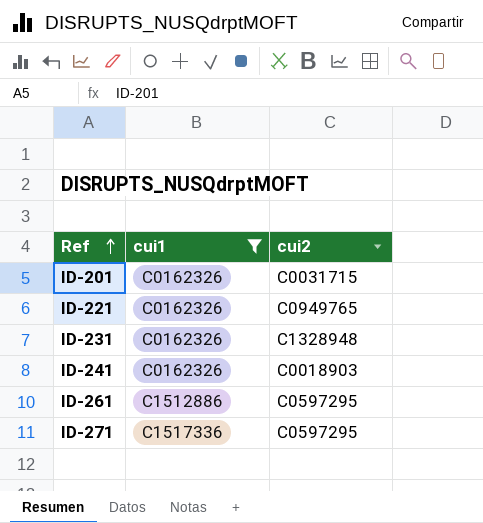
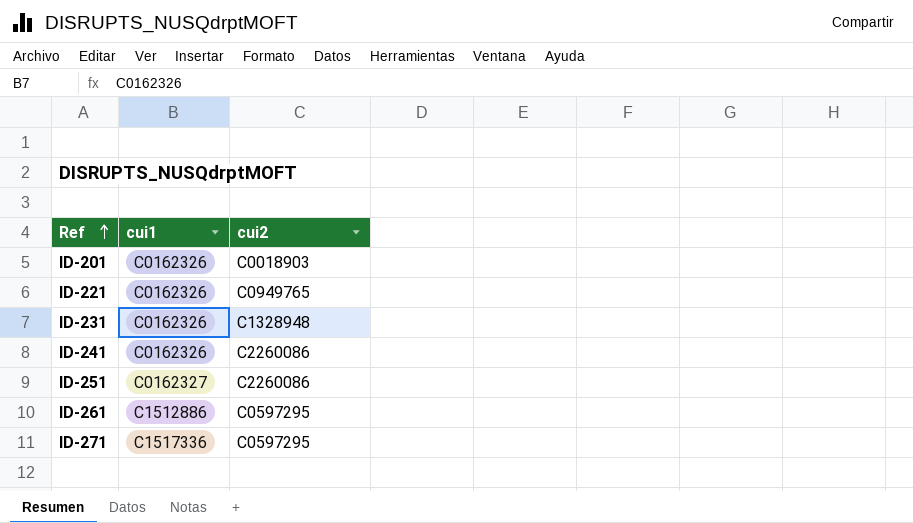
filter: cui1 != C0162327 -> none
ID-201 | cui2: C0031715 -> C0018903
ID-241 | cui2: C0018903 -> C2260086

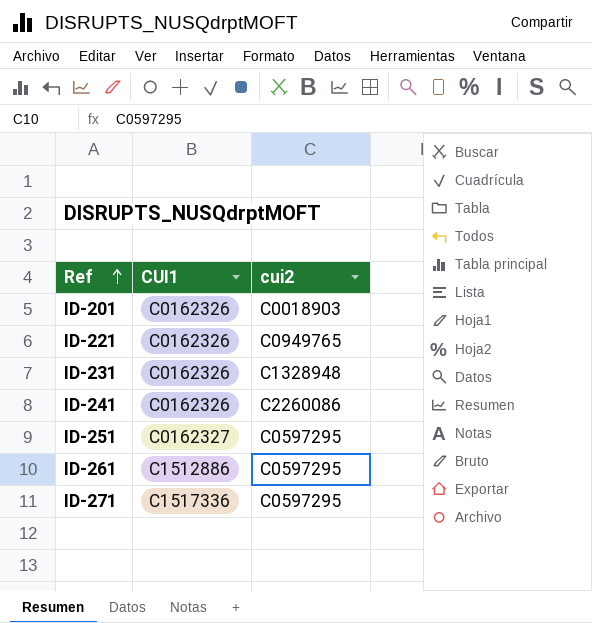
column name: cui1 -> CUI1
ID-251 | cui2: C2260086 -> C0597295

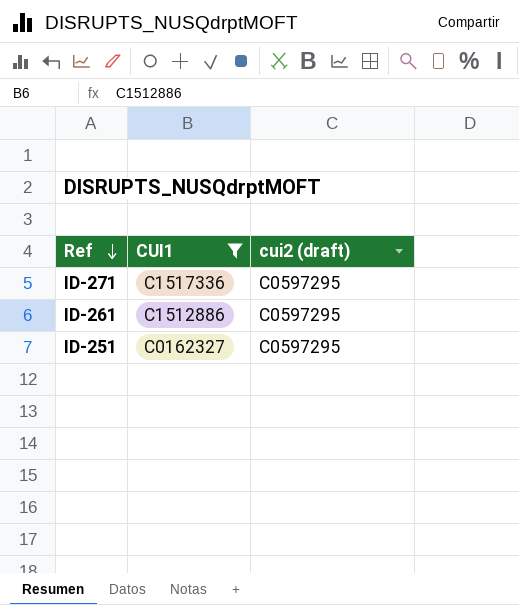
filter: none -> CUI1 != C0162326
row order: Ref ascending -> Ref descending
column name: cui2 -> cui2 (draft)

